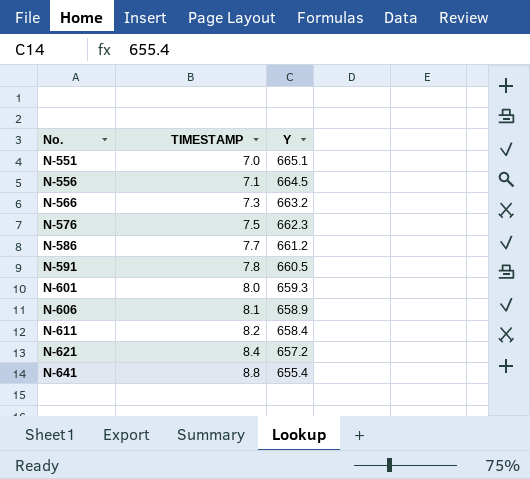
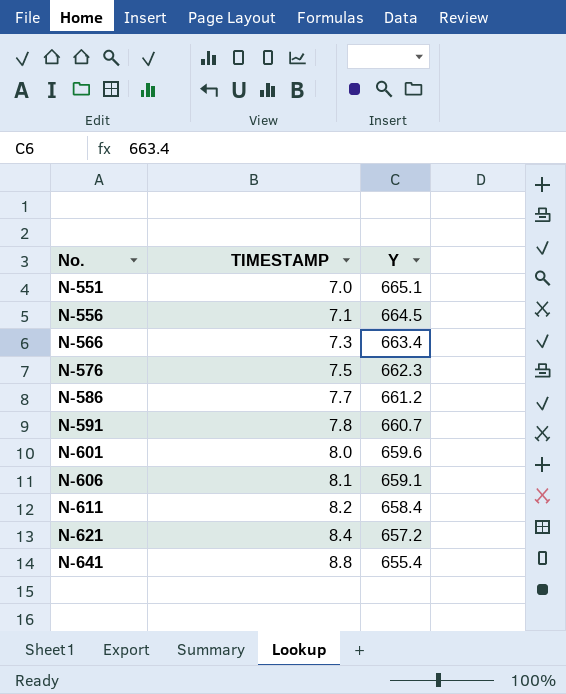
N-566 | Y: 663.2 -> 663.4
N-591 | Y: 660.5 -> 660.7
N-601 | Y: 659.3 -> 659.6
N-606 | Y: 658.9 -> 659.1

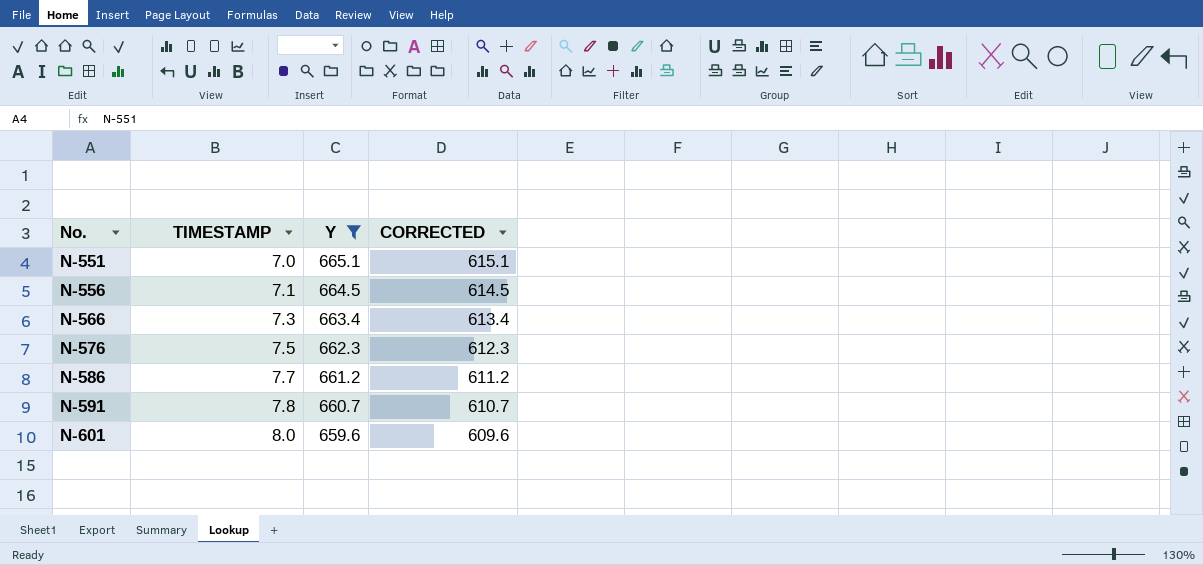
filter: none -> Y >= 659.6
column CORRECTED | formula: none -> [Y] - 50

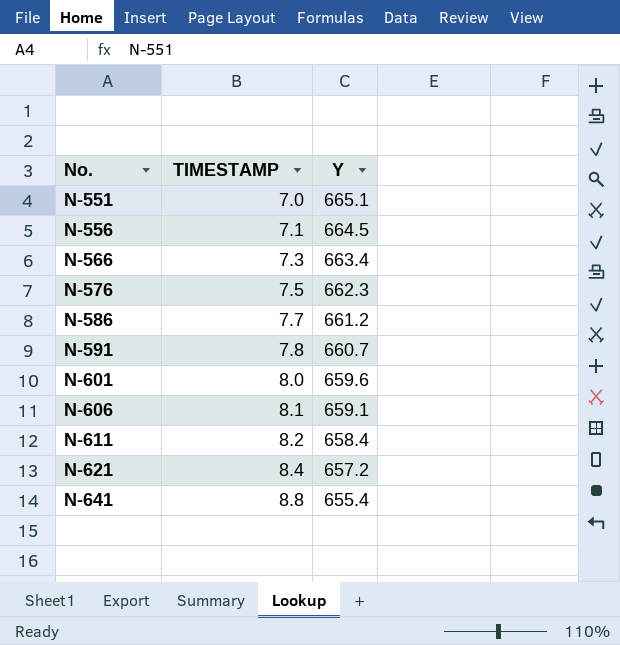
filter: Y >= 659.6 -> none
column CORRECTED | formula: [Y] - 50 -> none

